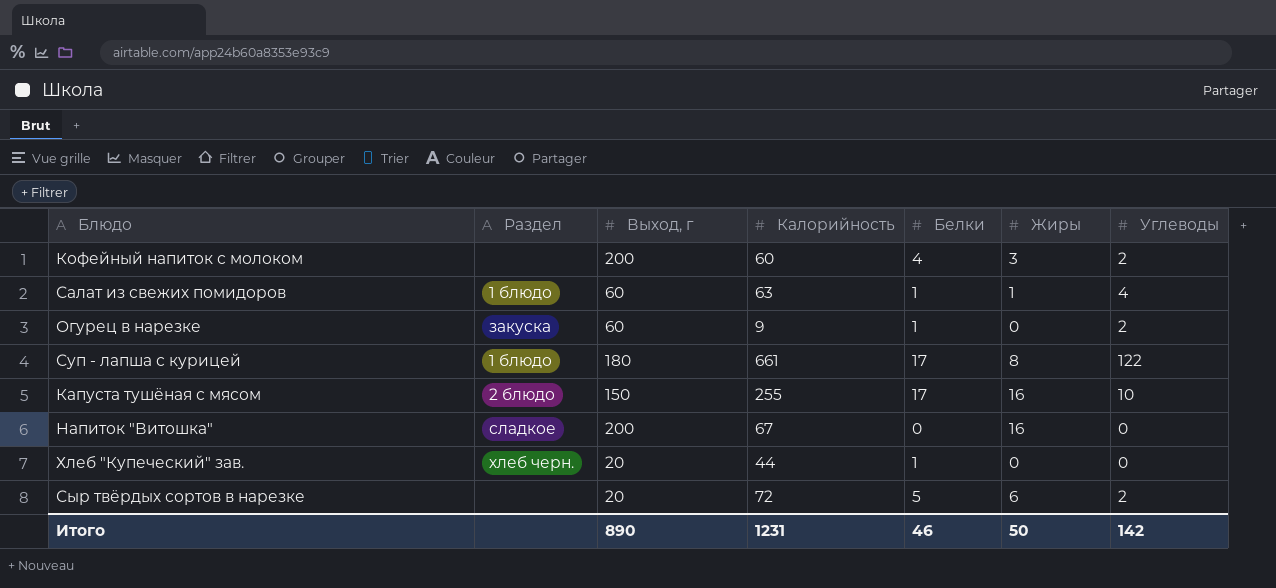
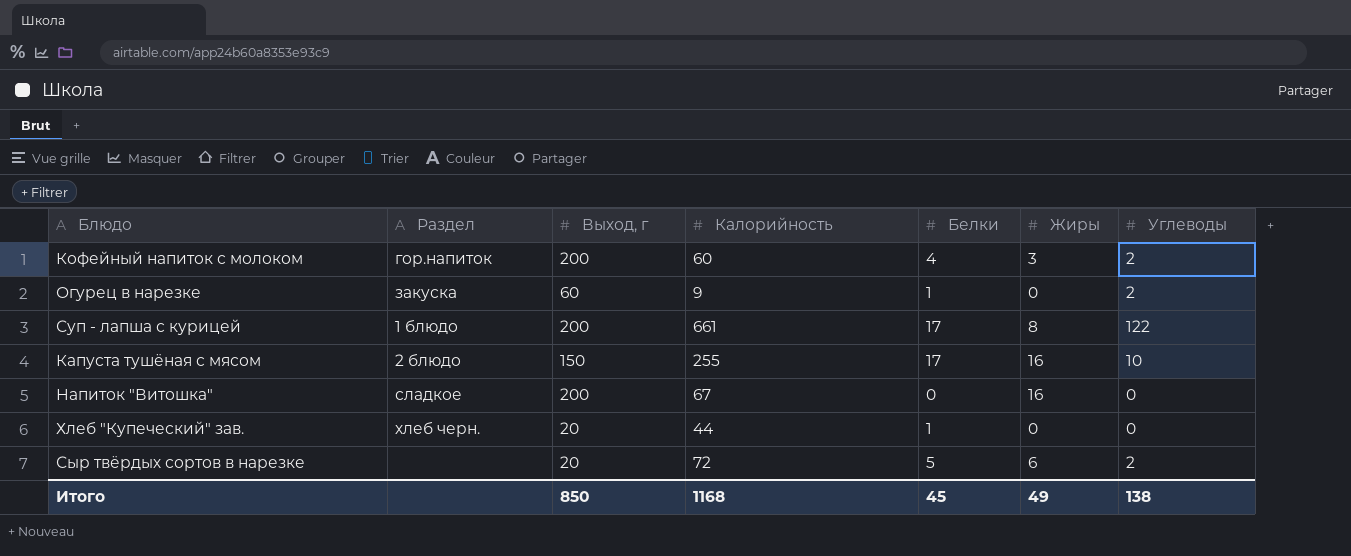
row Салат из свежих помидоров: 1 блюдо | 60 | 63 | 1 | 1 | 4 -> none
Кофейный напиток с молоком | Раздел: none -> гор.напиток
Суп - лапша с курицей | Выход, г: 180 -> 200
Итого | Выход, г: 890 -> 850
Итого | Калорийность: 1231 -> 1168
Итого | Белки: 46 -> 45
Итого | Жиры: 50 -> 49
Итого | Углеводы: 142 -> 138

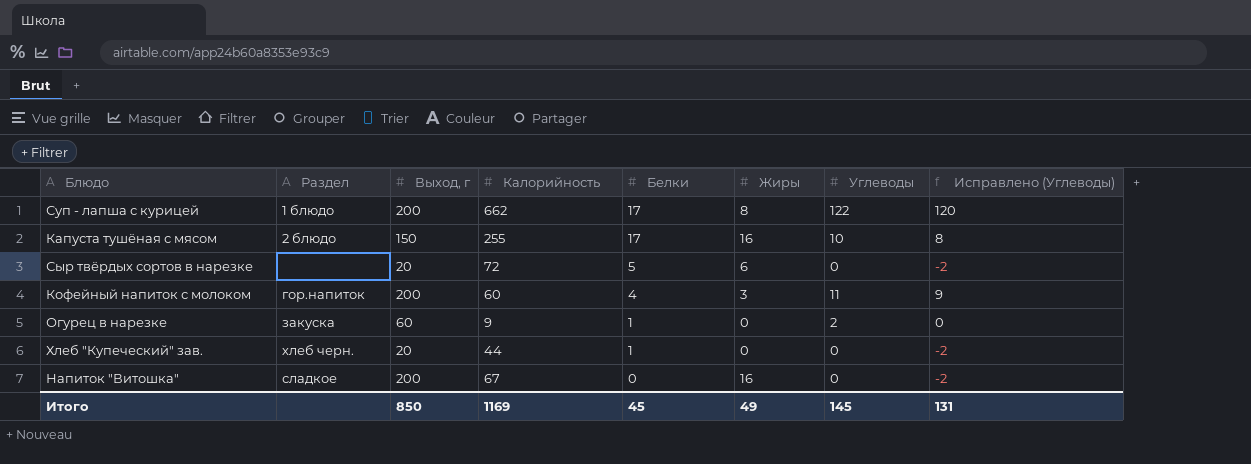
row order: none -> Белки descending
column Исправлено (Углеводы) | formula: none -> [Углеводы] - 2
Суп - лапша с курицей | Калорийность: 661 -> 662
Сыр твёрдых сортов в нарезке | Углеводы: 2 -> 0
Кофейный напиток с молоком | Углеводы: 2 -> 11
Итого | Калорийность: 1168 -> 1169
Итого | Углеводы: 138 -> 145

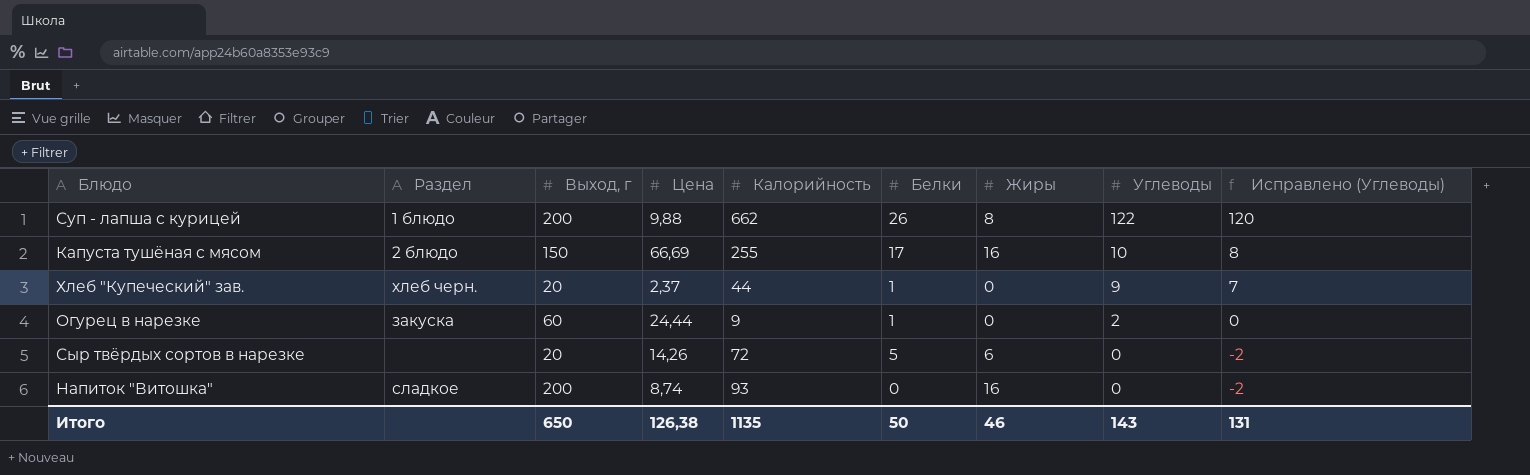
row order: Белки descending -> Углеводы descending
column Цена | position: none -> 4
row Кофейный напиток с молоком: гор.напиток | 200 | 60 | 4 | 3 | 11 | 9 -> none
Суп - лапша с курицей | Белки: 17 -> 26
Хлеб "Купеческий" зав. | Углеводы: 0 -> 9
Хлеб "Купеческий" зав. | Исправлено (Углеводы): -2 -> 7
Напиток "Витошка" | Калорийность: 67 -> 93
Итого | Выход, г: 850 -> 650
Итого | Калорийность: 1169 -> 1135
Итого | Белки: 45 -> 50
Итого | Жиры: 49 -> 46
Итого | Углеводы: 145 -> 143

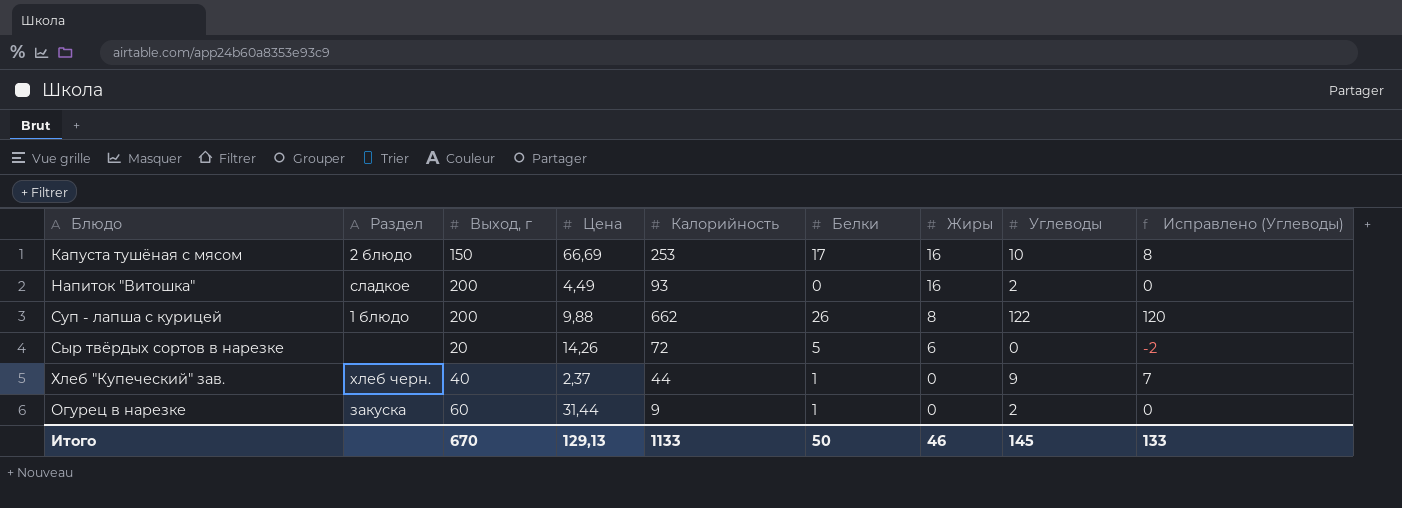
row order: Углеводы descending -> Жиры descending
Капуста тушёная с мясом | Калорийность: 255 -> 253
Напиток "Витошка" | Цена: 8,74 -> 4,49
Напиток "Витошка" | Углеводы: 0 -> 2
Напиток "Витошка" | Исправлено (Углеводы): -2 -> 0
Хлеб "Купеческий" зав. | Выход, г: 20 -> 40
Огурец в нарезке | Цена: 24,44 -> 31,44
Итого | Выход, г: 650 -> 670
Итого | Цена: 126,38 -> 129,13
Итого | Калорийность: 1135 -> 1133
Итого | Углеводы: 143 -> 145
Итого | Исправлено (Углеводы): 131 -> 133

